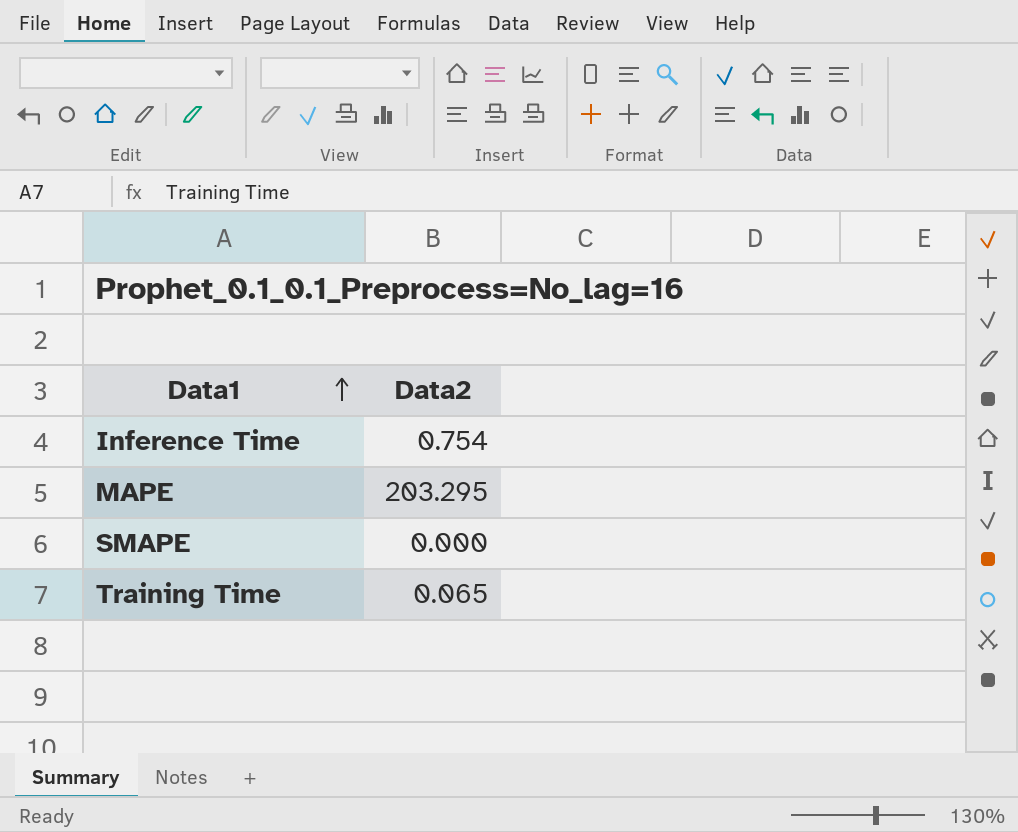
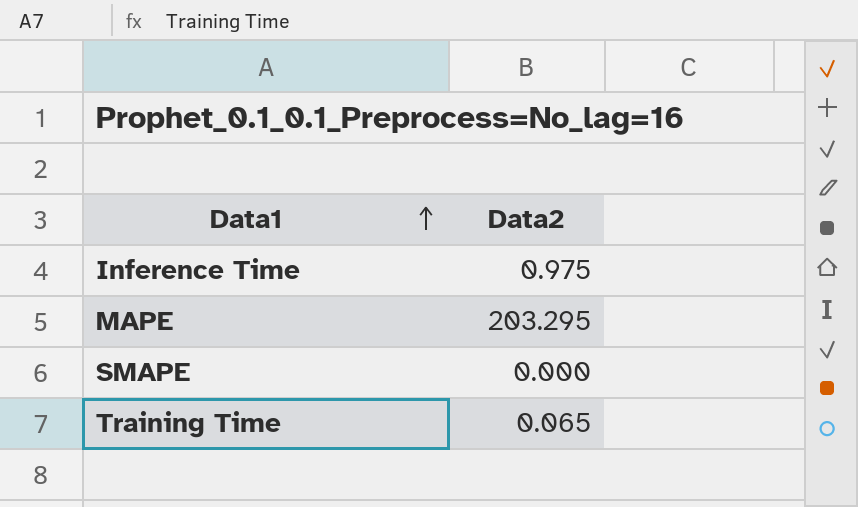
Inference Time | Data2: 0.754 -> 0.975

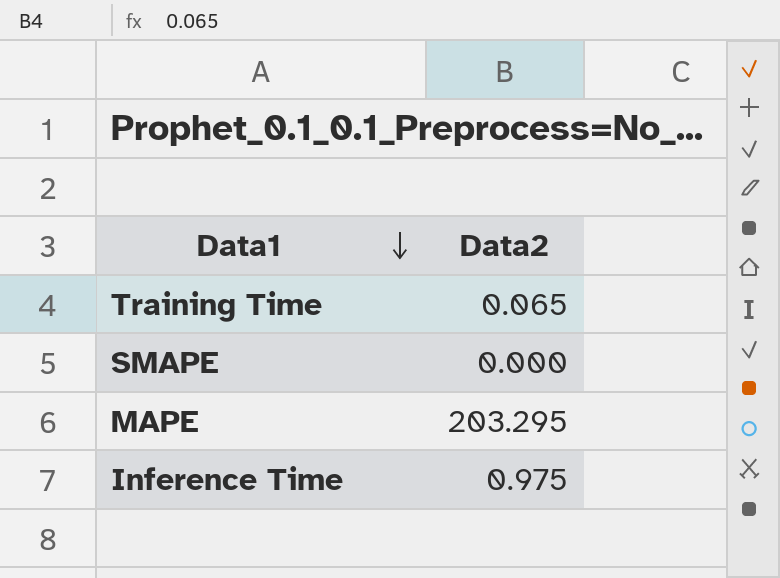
row order: Data1 ascending -> Data1 descending

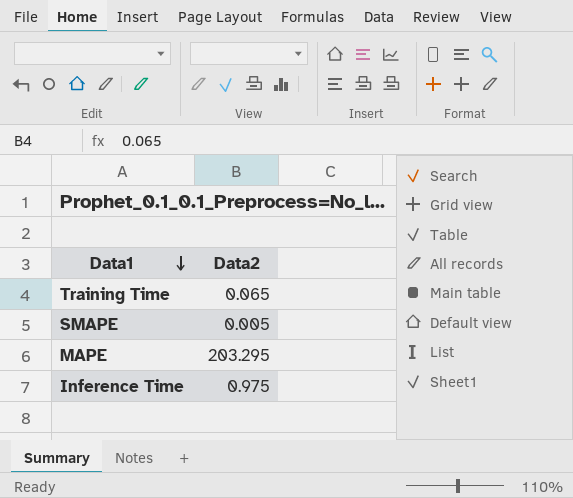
SMAPE | Data2: 0.000 -> 0.005

